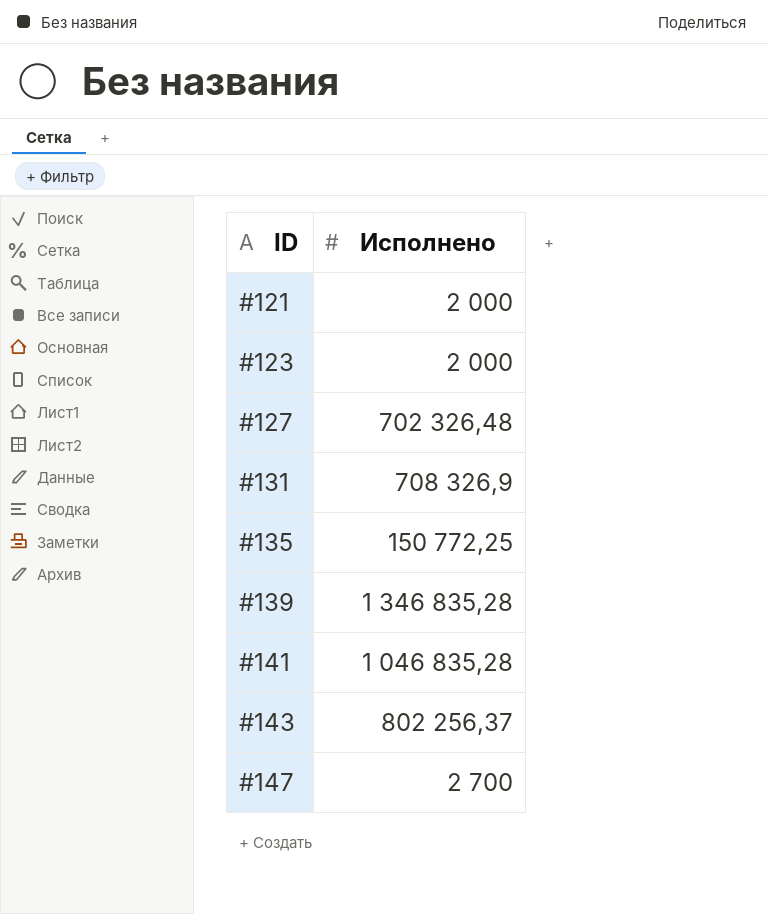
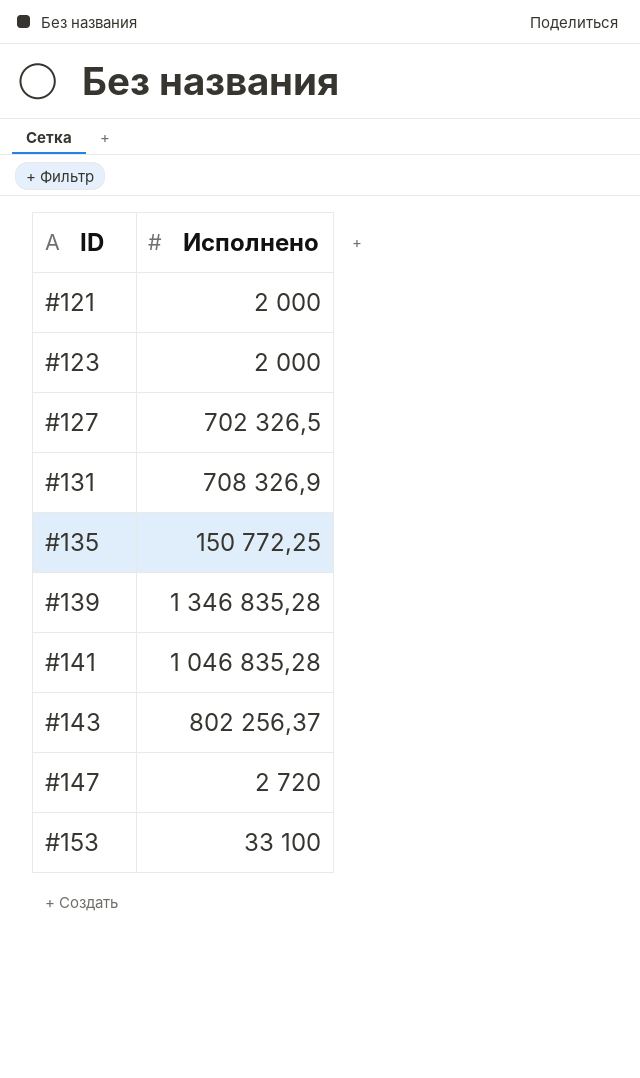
#127 | Исполнено: 702 326,48 -> 702 326,5
#147 | Исполнено: 2 700 -> 2 720
row #153: none -> 33 100

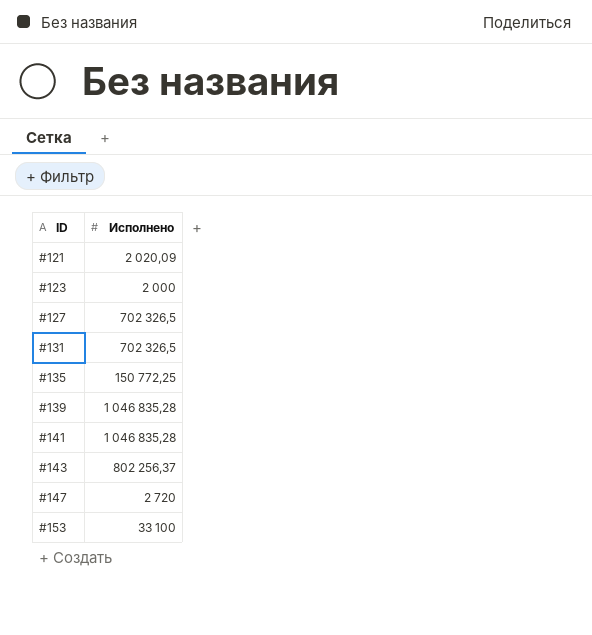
#121 | Исполнено: 2 000 -> 2 020,09
#131 | Исполнено: 708 326,9 -> 702 326,5
#139 | Исполнено: 1 346 835,28 -> 1 046 835,28

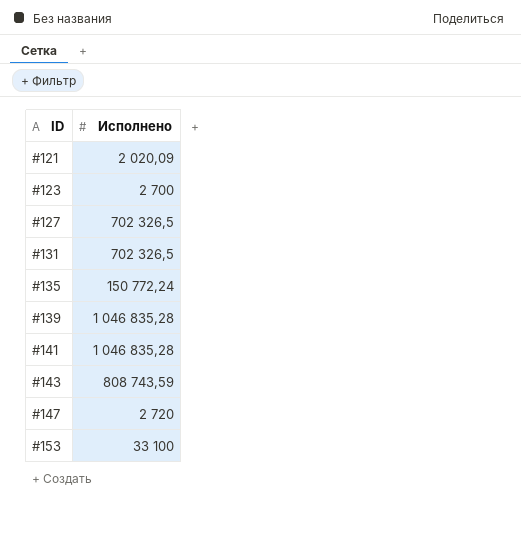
#123 | Исполнено: 2 000 -> 2 700
#135 | Исполнено: 150 772,25 -> 150 772,24
#143 | Исполнено: 802 256,37 -> 808 743,59

